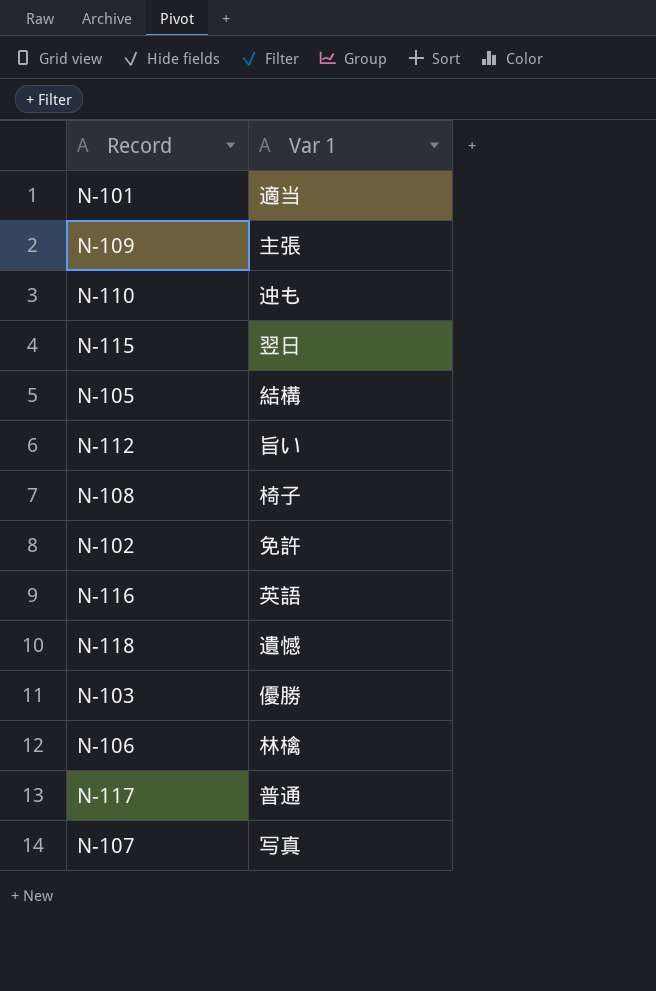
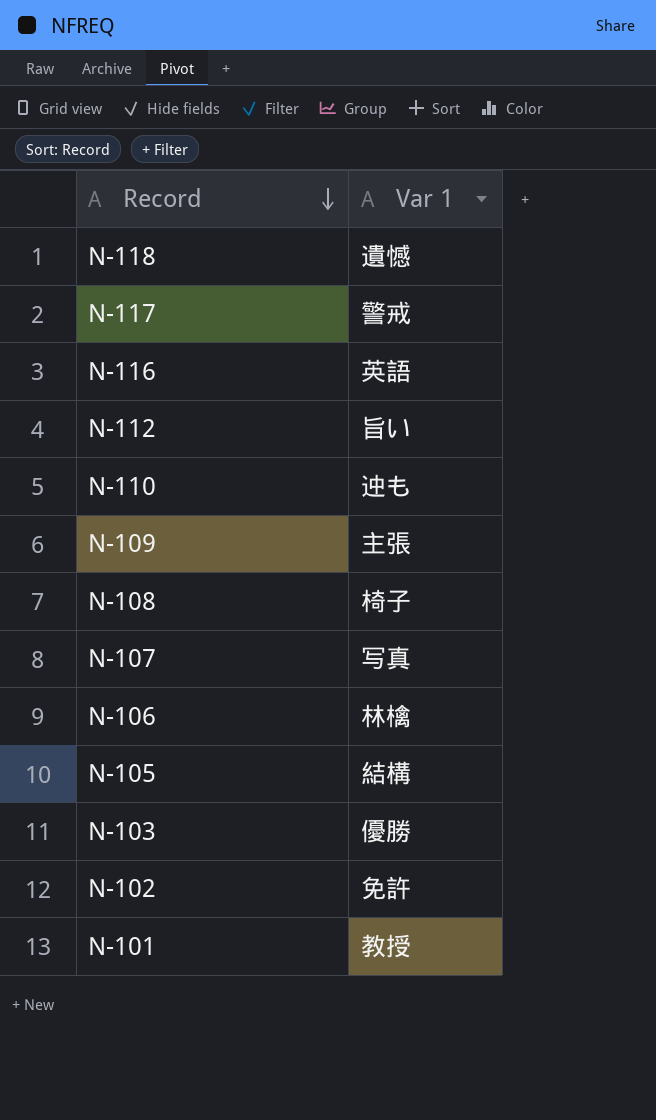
row order: none -> Record descending
row N-115: 翌日 -> none
N-117 | Var 1: 普通 -> 警戒
N-101 | Var 1: 適当 -> 教授

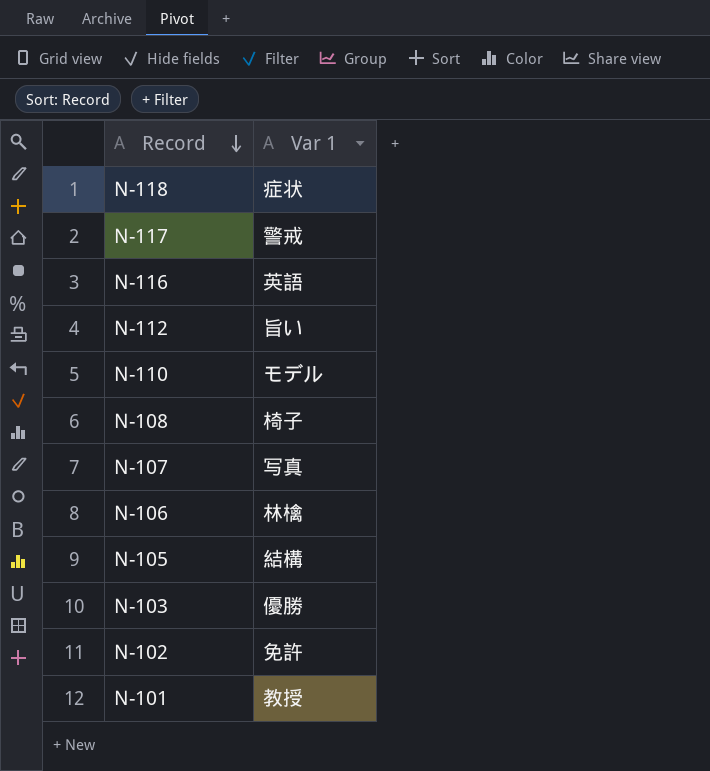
row N-109: 主張 -> none
N-118 | Var 1: 遺憾 -> 症状
N-110 | Var 1: 迚も -> モデル

